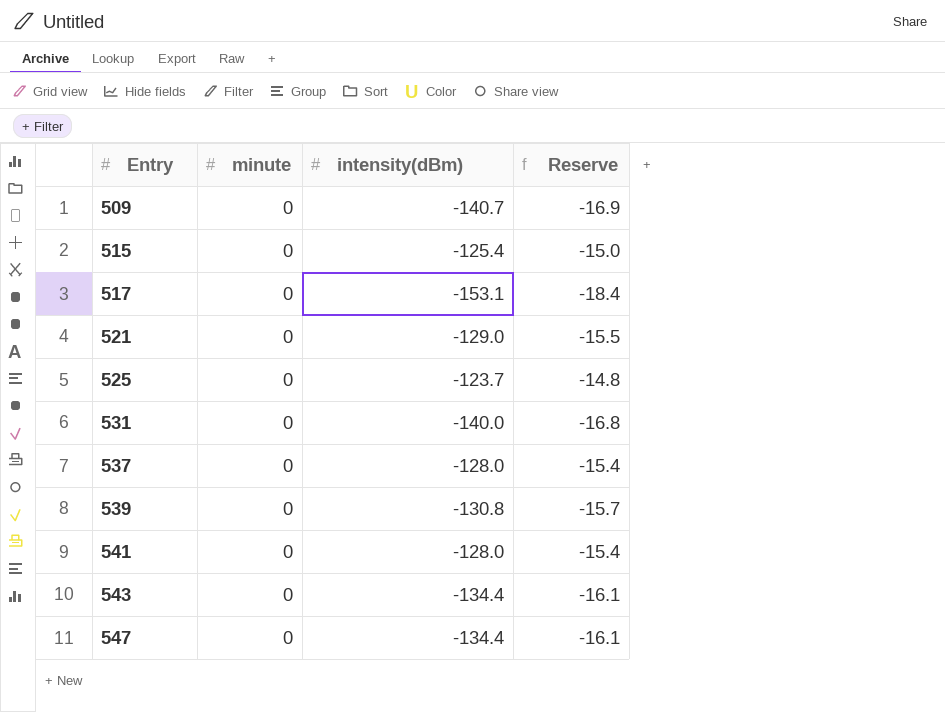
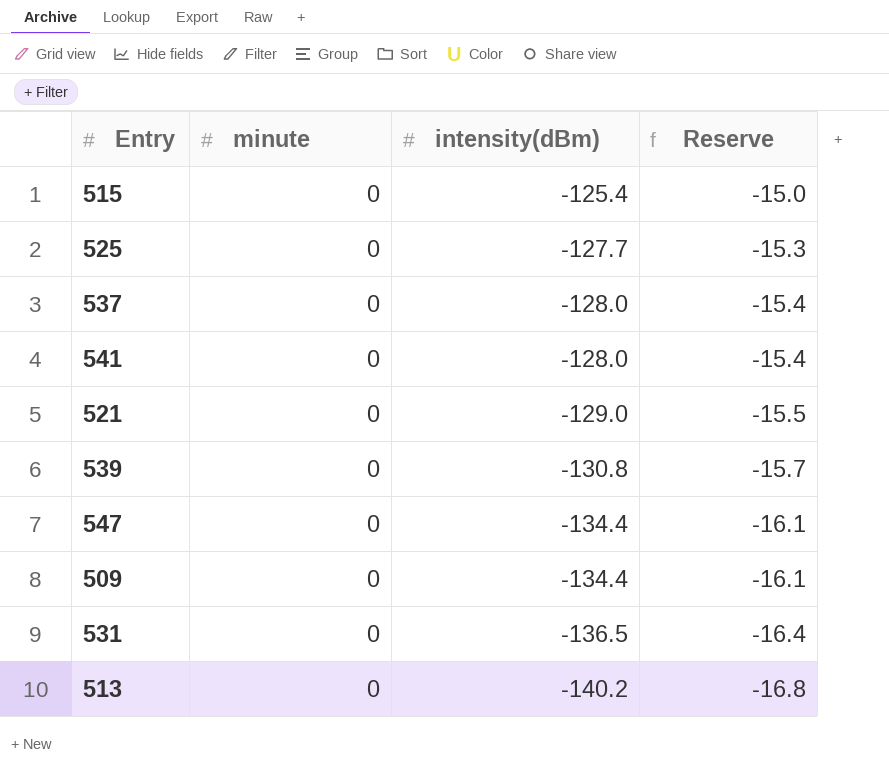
row order: Entry ascending -> intensity(dBm) descending
row 517: 0 | -153.1 | -18.4 -> none
row 543: 0 | -134.4 | -16.1 -> none
525 | intensity(dBm): -123.7 -> -127.7
525 | Reserve: -14.8 -> -15.3
509 | intensity(dBm): -140.7 -> -134.4
509 | Reserve: -16.9 -> -16.1
531 | intensity(dBm): -140.0 -> -136.5
531 | Reserve: -16.8 -> -16.4
row 513: none -> 0 | -140.2 | -16.8

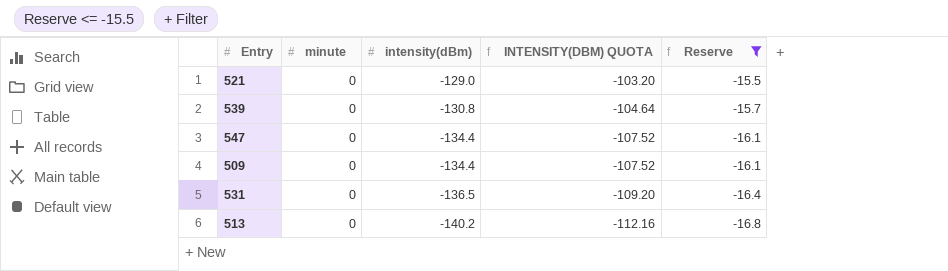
filter: none -> Reserve <= -15.5
column INTENSITY(DBM) QUOTA | formula: none -> [intensity(dBm)] * 0.8

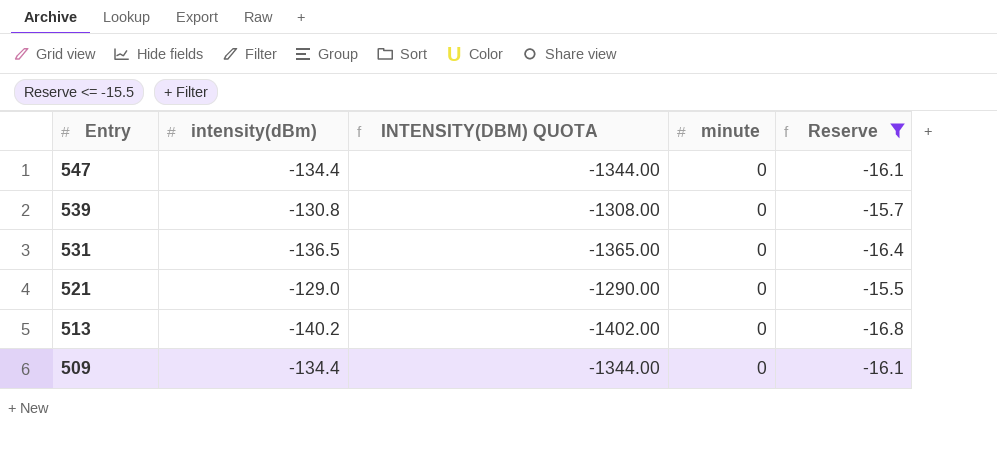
row order: intensity(dBm) descending -> Entry descending
column INTENSITY(DBM) QUOTA | formula: [intensity(dBm)] * 0.8 -> [intensity(dBm)] * 10
column minute | position: 2 -> 4

